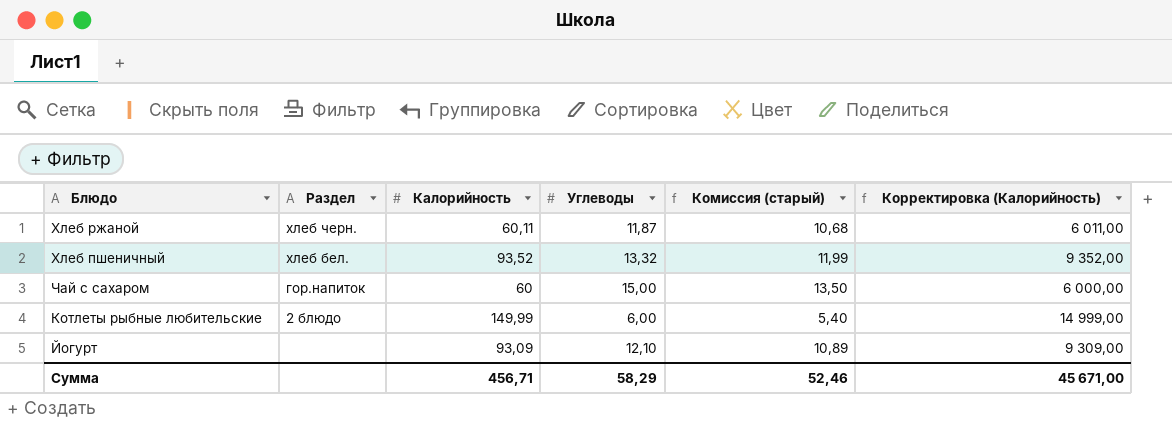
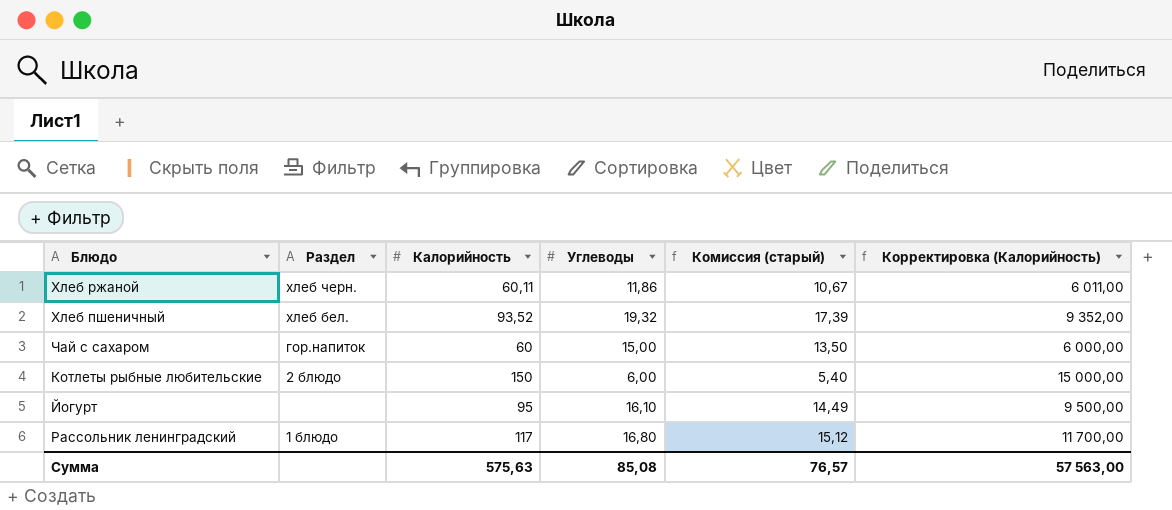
Хлеб ржаной | Углеводы: 11,87 -> 11,86
Хлеб ржаной | Комиссия (старый): 10,68 -> 10,67
Хлеб пшеничный | Углеводы: 13,32 -> 19,32
Хлеб пшеничный | Комиссия (старый): 11,99 -> 17,39
Котлеты рыбные любительские | Калорийность: 149,99 -> 150
Котлеты рыбные любительские | Корректировка (Калорийность): 14 999,00 -> 15 000,00
Йогурт | Калорийность: 93,09 -> 95
Йогурт | Углеводы: 12,10 -> 16,10
Йогурт | Комиссия (старый): 10,89 -> 14,49
Йогурт | Корректировка (Калорийность): 9 309,00 -> 9 500,00
row Рассольник ленинградский: none -> 1 блюдо | 117 | 16,80 | 15,12 | 11 700,00
Сумма | Калорийность: 456,71 -> 575,63
Сумма | Углеводы: 58,29 -> 85,08
Сумма | Комиссия (старый): 52,46 -> 76,57
Сумма | Корректировка (Калорийность): 45 671,00 -> 57 563,00

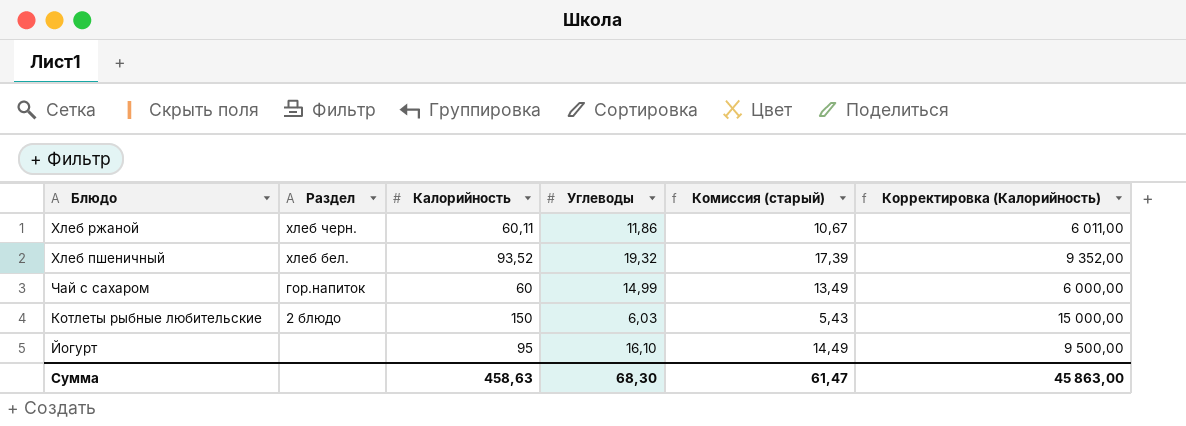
row Рассольник ленинградский: 1 блюдо | 117 | 16,80 | 15,12 | 11 700,00 -> none
Чай с сахаром | Углеводы: 15,00 -> 14,99
Чай с сахаром | Комиссия (старый): 13,50 -> 13,49
Котлеты рыбные любительские | Углеводы: 6,00 -> 6,03
Котлеты рыбные любительские | Комиссия (старый): 5,40 -> 5,43
Сумма | Калорийность: 575,63 -> 458,63
Сумма | Углеводы: 85,08 -> 68,30
Сумма | Комиссия (старый): 76,57 -> 61,47
Сумма | Корректировка (Калорийность): 57 563,00 -> 45 863,00

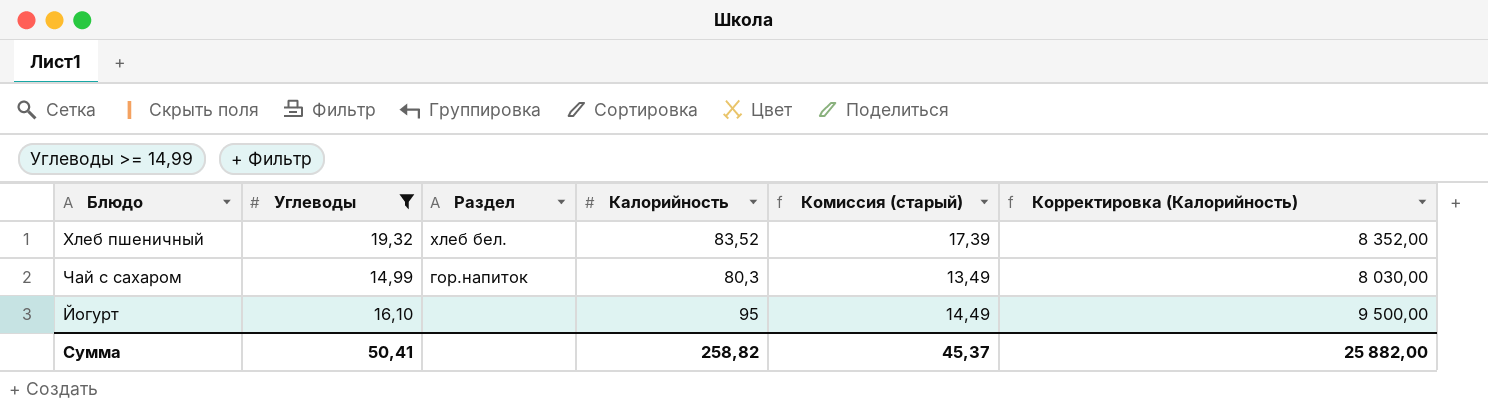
filter: none -> Углеводы >= 14,99
column Углеводы | position: 4 -> 2
Хлеб пшеничный | Калорийность: 93,52 -> 83,52
Хлеб пшеничный | Корректировка (Калорийность): 9 352,00 -> 8 352,00
Чай с сахаром | Калорийность: 60 -> 80,3
Чай с сахаром | Корректировка (Калорийность): 6 000,00 -> 8 030,00
Сумма | Углеводы: 68,30 -> 50,41
Сумма | Калорийность: 458,63 -> 258,82
Сумма | Комиссия (старый): 61,47 -> 45,37
Сумма | Корректировка (Калорийность): 45 863,00 -> 25 882,00

